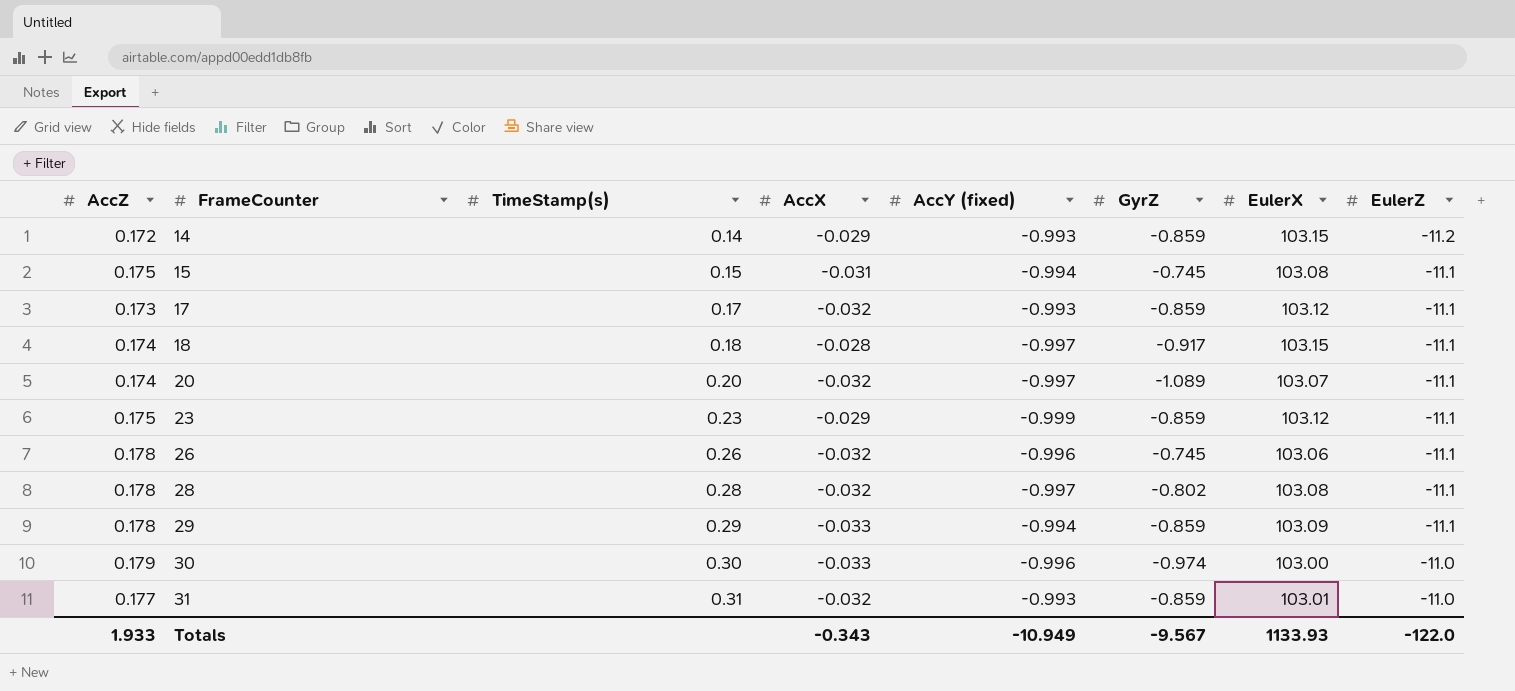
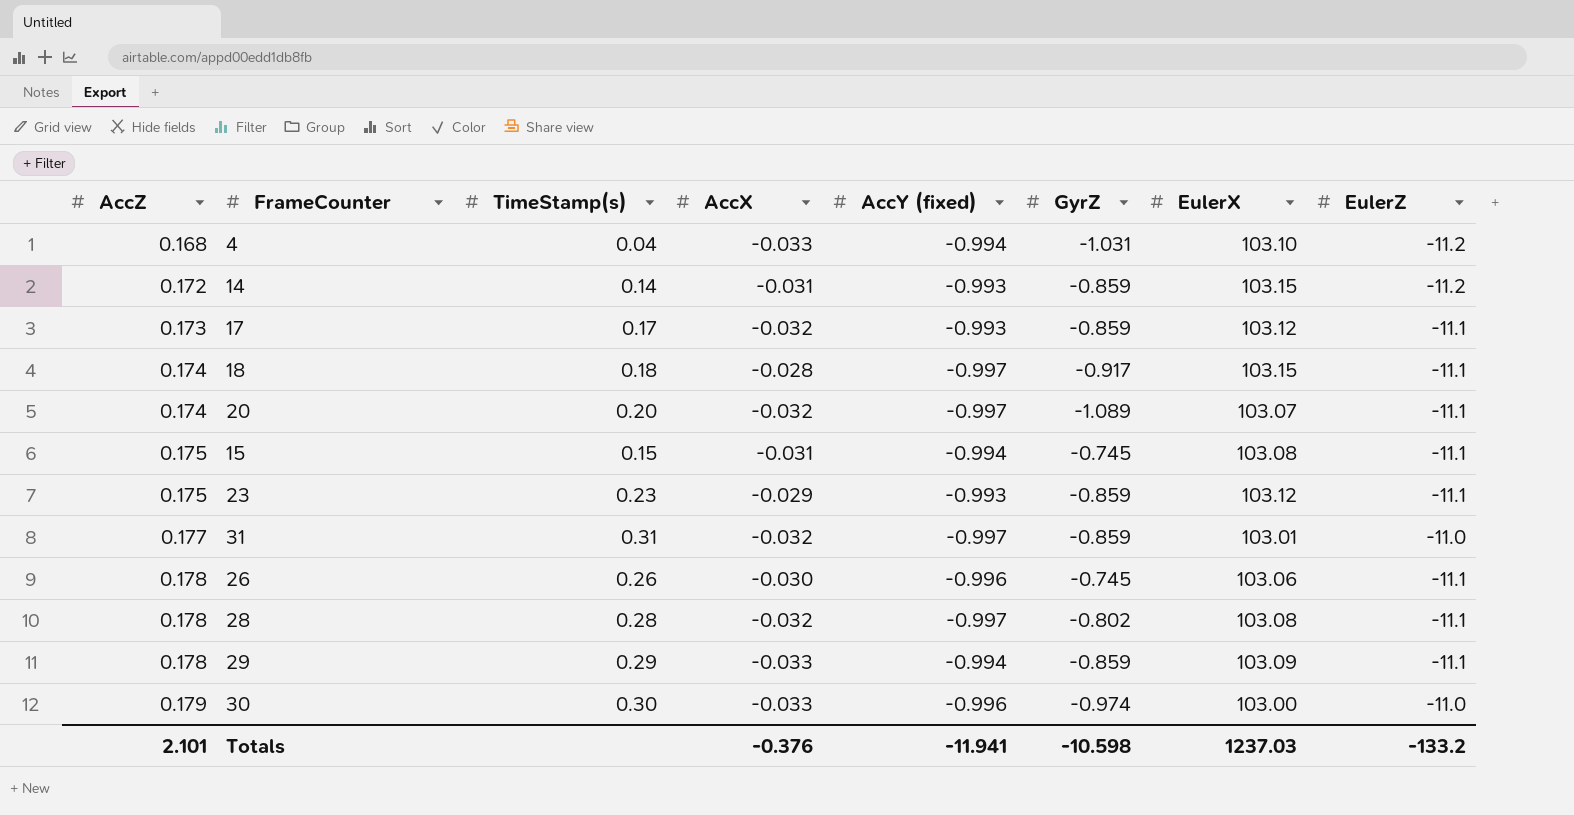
row order: FrameCounter ascending -> AccZ ascending
row 4: none -> 0.168 | 0.04 | -0.033 | -0.994 | -1.031 | 103.10 | -11.2
14 | AccX: -0.029 -> -0.031
23 | AccY (fixed): -0.999 -> -0.993
31 | AccY (fixed): -0.993 -> -0.997
26 | AccX: -0.032 -> -0.030
Totals | AccZ: 1.933 -> 2.101
Totals | AccX: -0.343 -> -0.376
Totals | AccY (fixed): -10.949 -> -11.941
Totals | GyrZ: -9.567 -> -10.598
Totals | EulerX: 1133.93 -> 1237.03
Totals | EulerZ: -122.0 -> -133.2

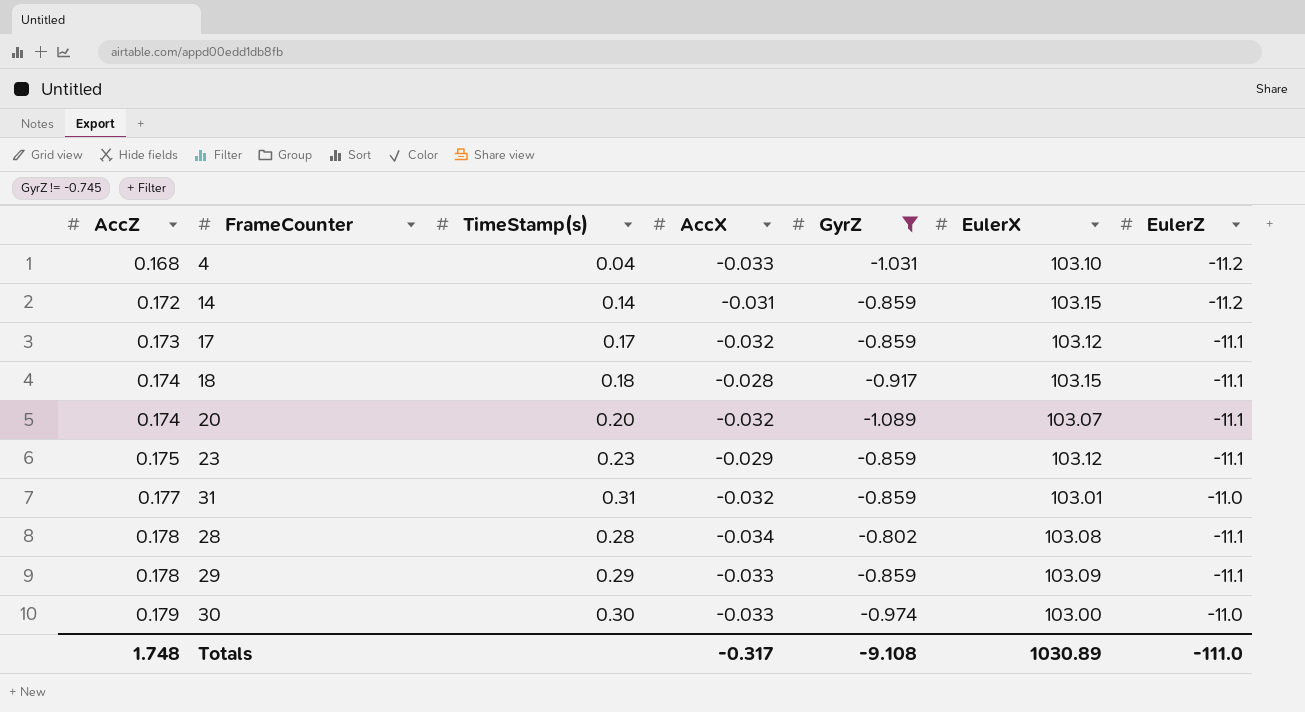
filter: none -> GyrZ != -0.745
column AccY (fixed) | position: 5 -> none
28 | AccX: -0.032 -> -0.034
Totals | AccZ: 2.101 -> 1.748
Totals | AccX: -0.376 -> -0.317
Totals | GyrZ: -10.598 -> -9.108
Totals | EulerX: 1237.03 -> 1030.89
Totals | EulerZ: -133.2 -> -111.0

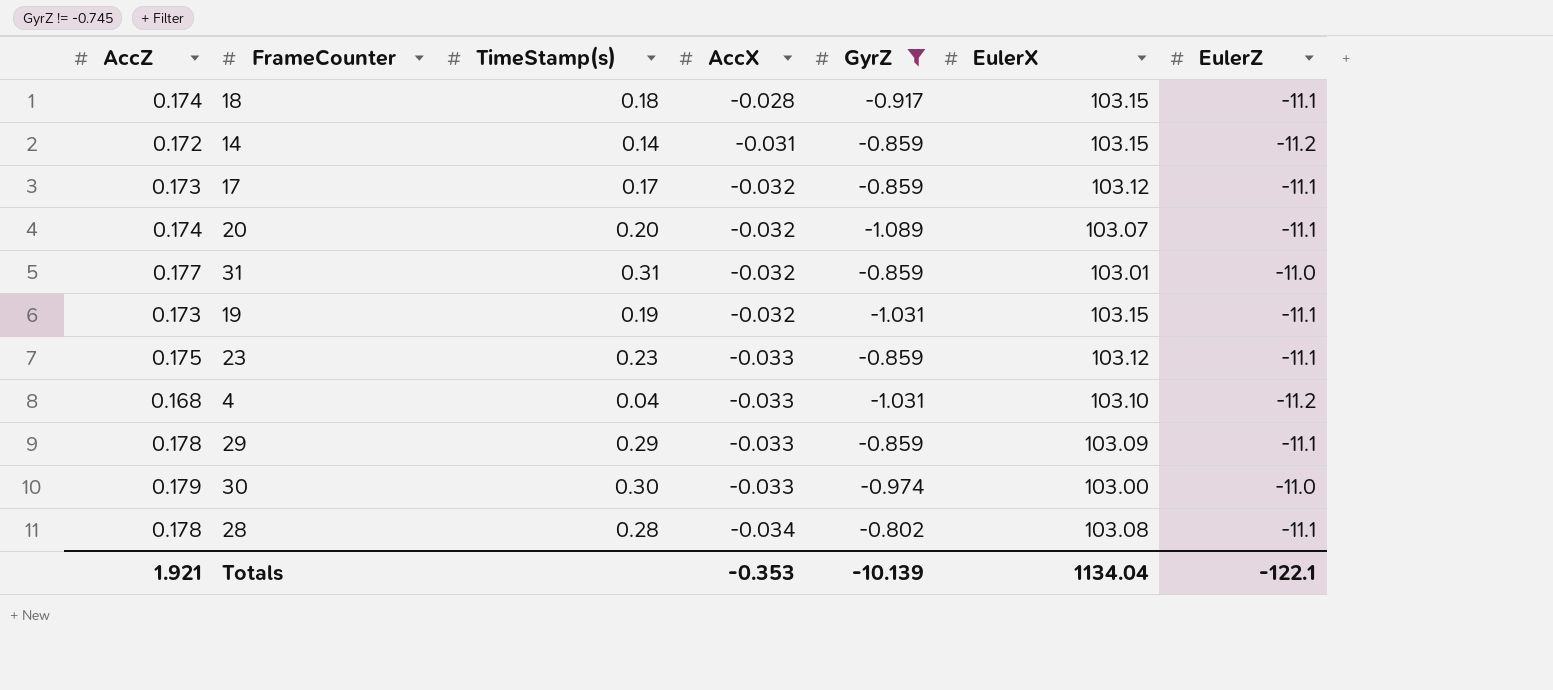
row order: AccZ ascending -> AccX descending
row 19: none -> 0.173 | 0.19 | -0.032 | -1.031 | 103.15 | -11.1
23 | AccX: -0.029 -> -0.033
Totals | AccZ: 1.748 -> 1.921
Totals | AccX: -0.317 -> -0.353
Totals | GyrZ: -9.108 -> -10.139
Totals | EulerX: 1030.89 -> 1134.04
Totals | EulerZ: -111.0 -> -122.1

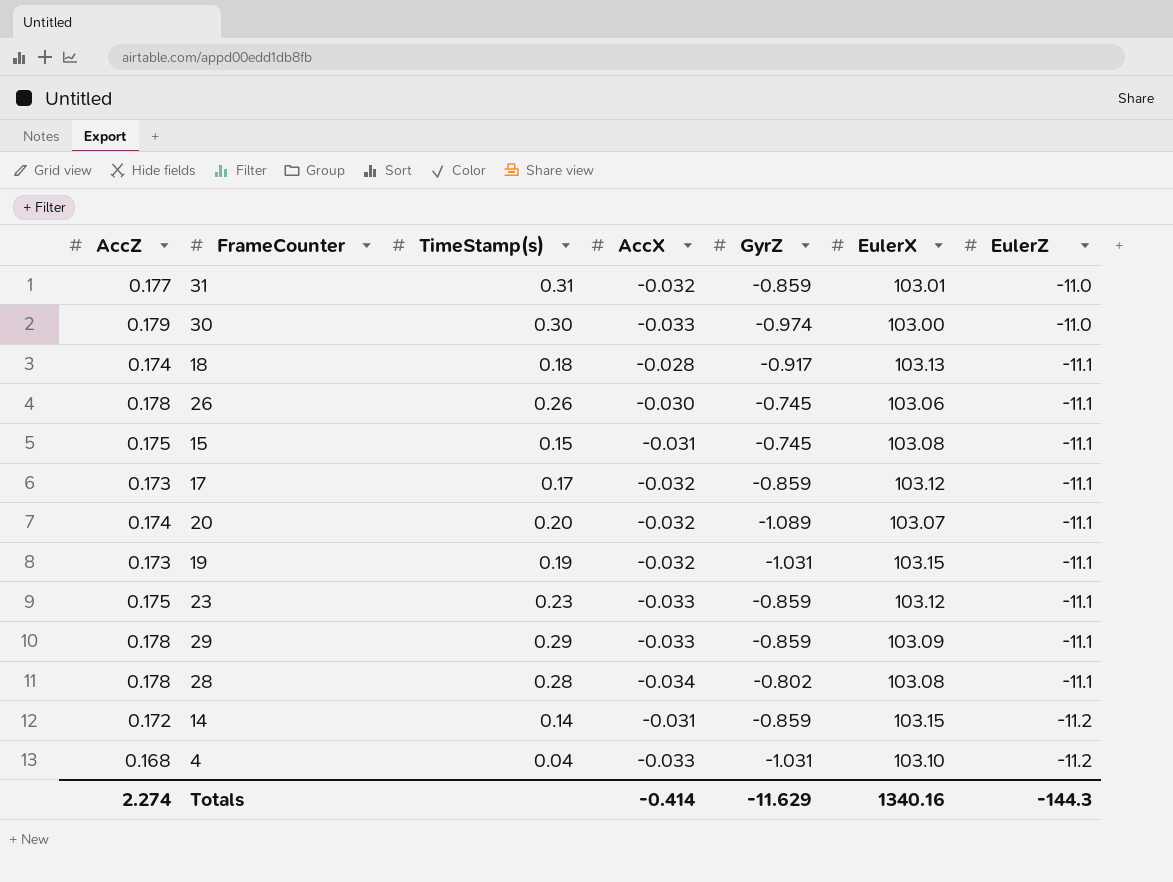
filter: GyrZ != -0.745 -> none
row order: AccX descending -> EulerZ descending
18 | EulerX: 103.15 -> 103.13
Totals | AccZ: 1.921 -> 2.274
Totals | AccX: -0.353 -> -0.414
Totals | GyrZ: -10.139 -> -11.629
Totals | EulerX: 1134.04 -> 1340.16
Totals | EulerZ: -122.1 -> -144.3

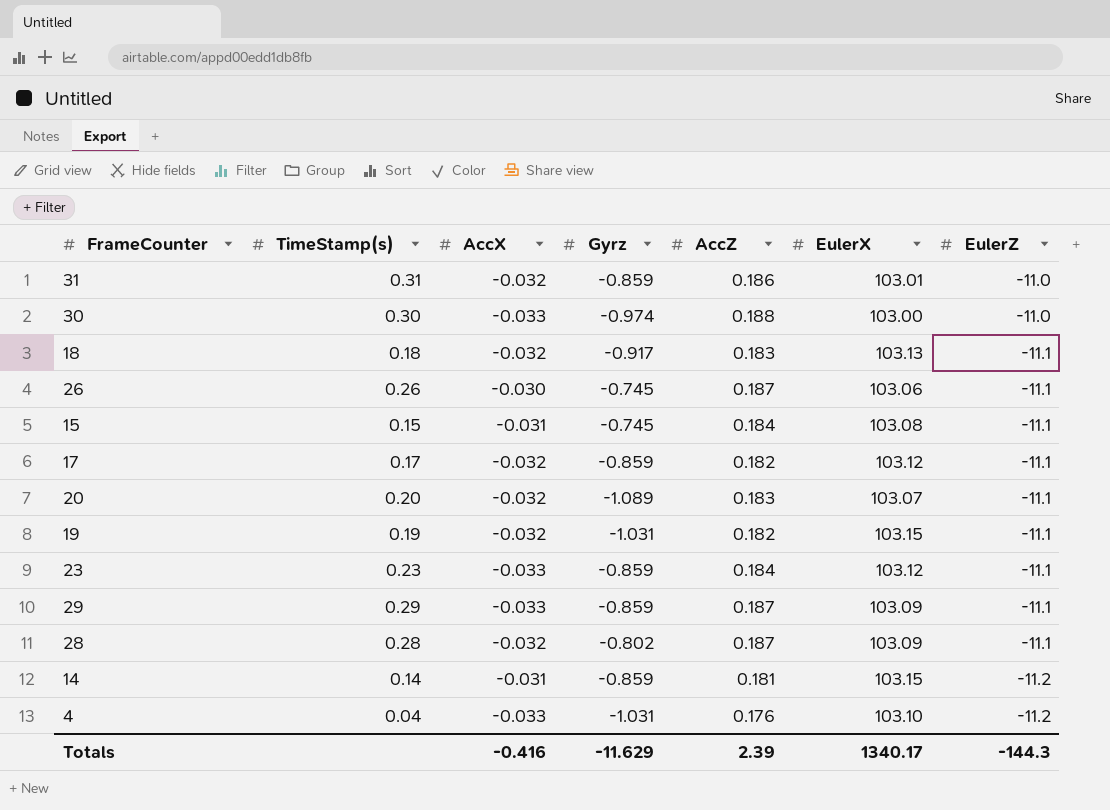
column name: GyrZ -> Gyrz
column AccZ | position: 1 -> 5
31 | AccZ: 0.177 -> 0.186
30 | AccZ: 0.179 -> 0.188
18 | AccX: -0.028 -> -0.032
18 | AccZ: 0.174 -> 0.183
26 | AccZ: 0.178 -> 0.187
15 | AccZ: 0.175 -> 0.184
17 | AccZ: 0.173 -> 0.182
20 | AccZ: 0.174 -> 0.183
19 | AccZ: 0.173 -> 0.182
23 | AccZ: 0.175 -> 0.184
29 | AccZ: 0.178 -> 0.187
28 | AccX: -0.034 -> -0.032
28 | AccZ: 0.178 -> 0.187
28 | EulerX: 103.08 -> 103.09
14 | AccZ: 0.172 -> 0.181
4 | AccZ: 0.168 -> 0.176
Totals | AccX: -0.414 -> -0.416
Totals | AccZ: 2.274 -> 2.39
Totals | EulerX: 1340.16 -> 1340.17

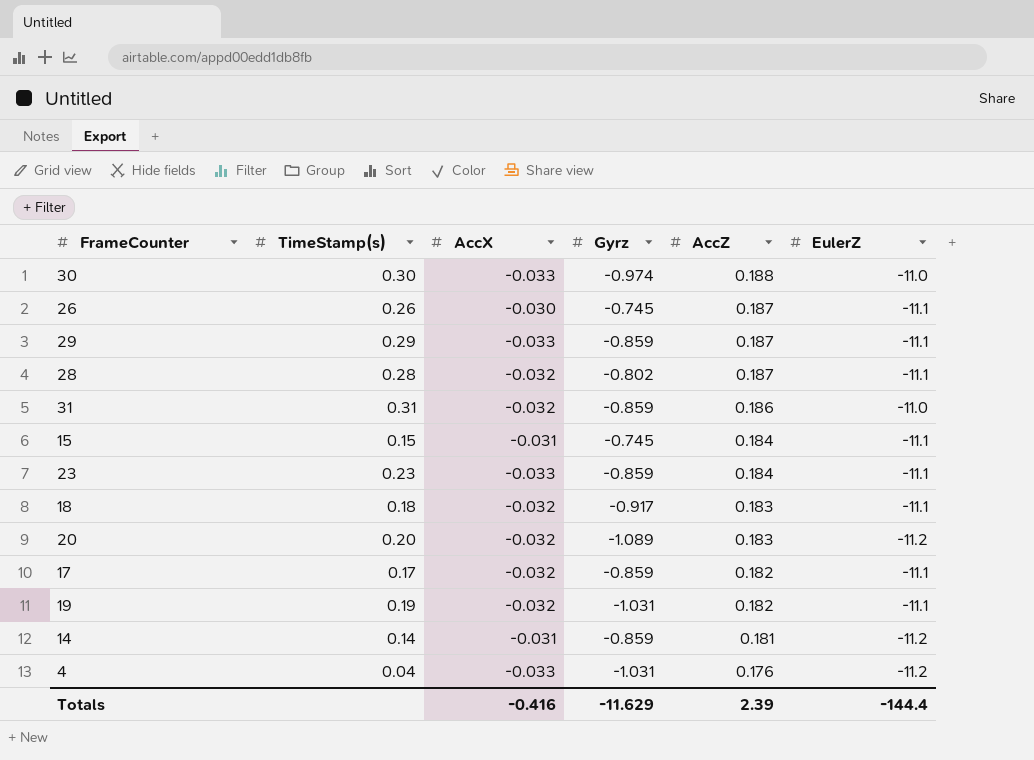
row order: EulerZ descending -> AccZ descending
column EulerX | position: 6 -> none
20 | EulerZ: -11.1 -> -11.2
Totals | EulerZ: -144.3 -> -144.4

